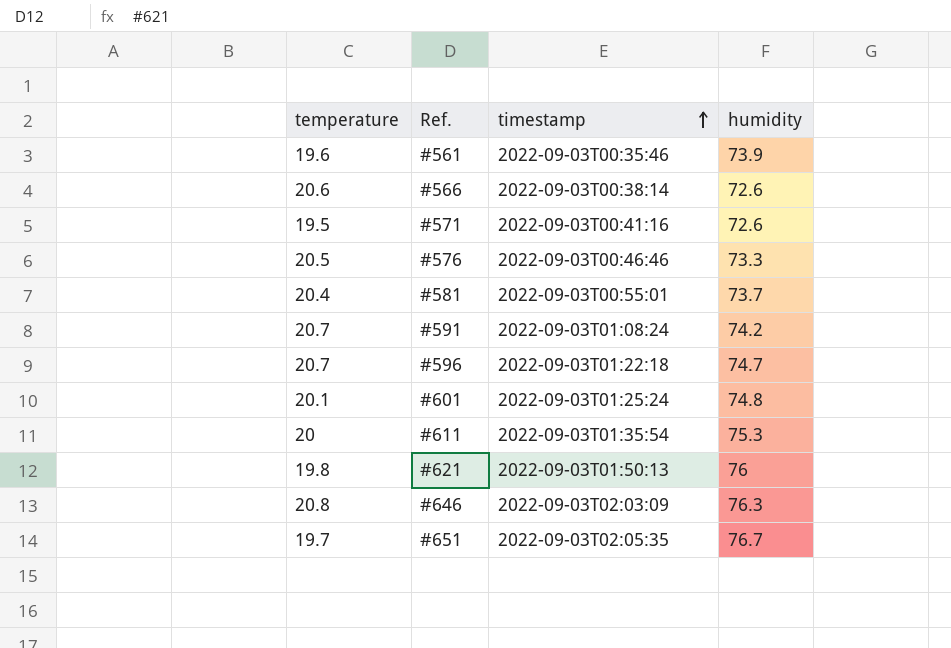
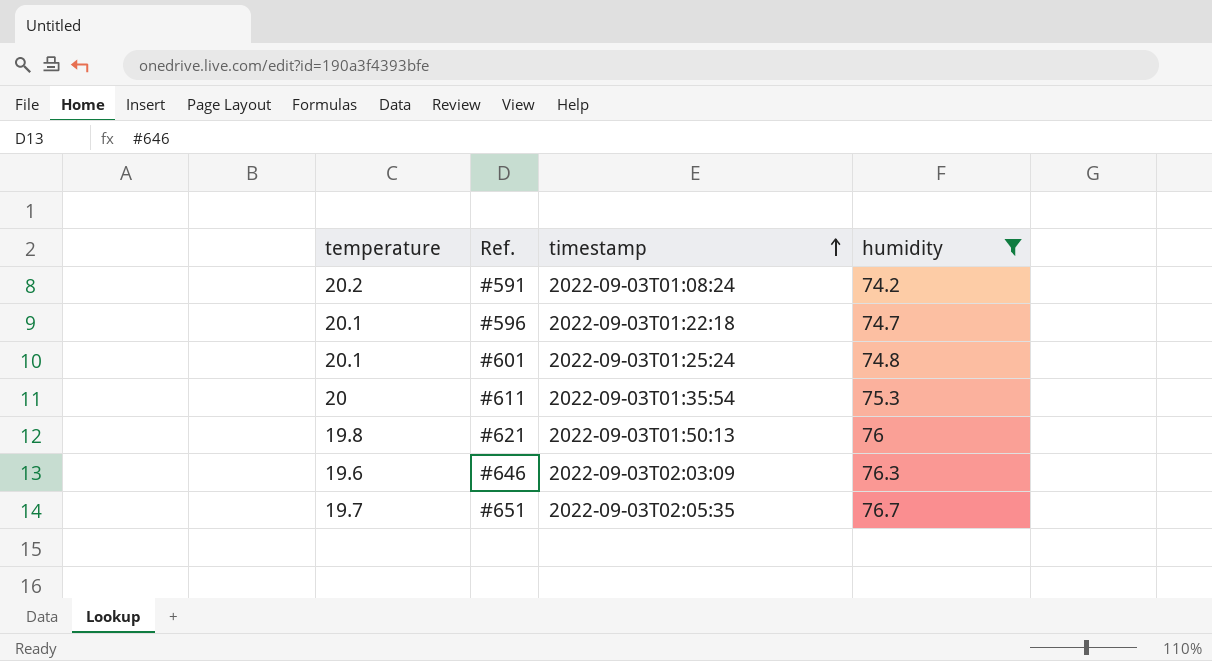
filter: none -> humidity >= 74.2
#591 | temperature: 20.7 -> 20.2
#596 | temperature: 20.7 -> 20.1
#646 | temperature: 20.8 -> 19.6

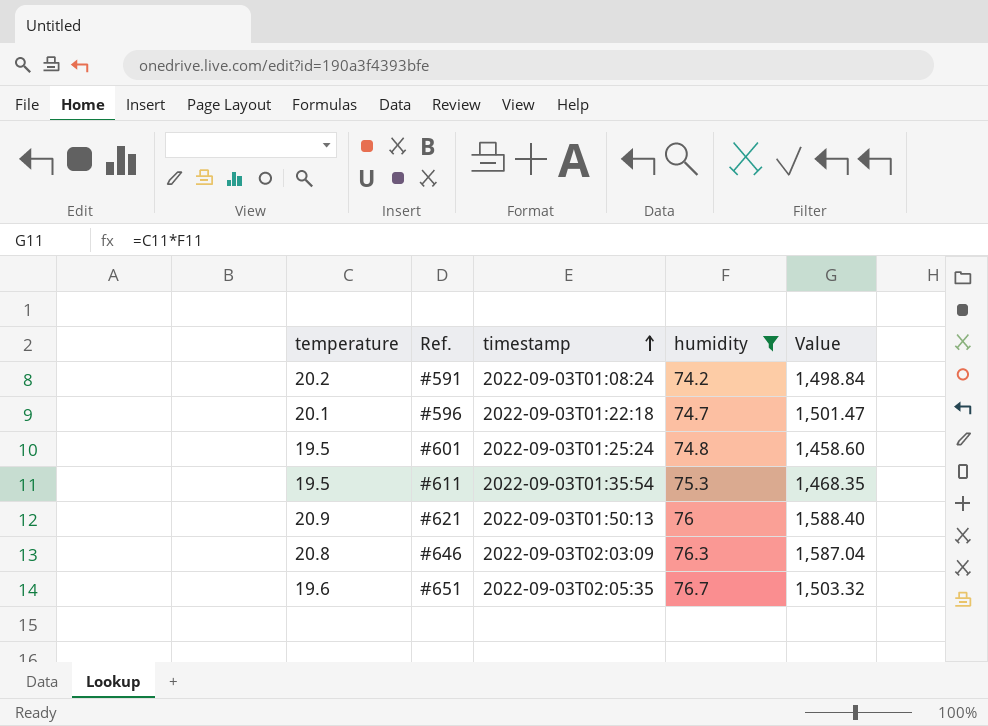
column Value | formula: none -> [temperature] * [humidity]
#601 | temperature: 20.1 -> 19.5
#611 | temperature: 20 -> 19.5
#621 | temperature: 19.8 -> 20.9
#646 | temperature: 19.6 -> 20.8
#651 | temperature: 19.7 -> 19.6

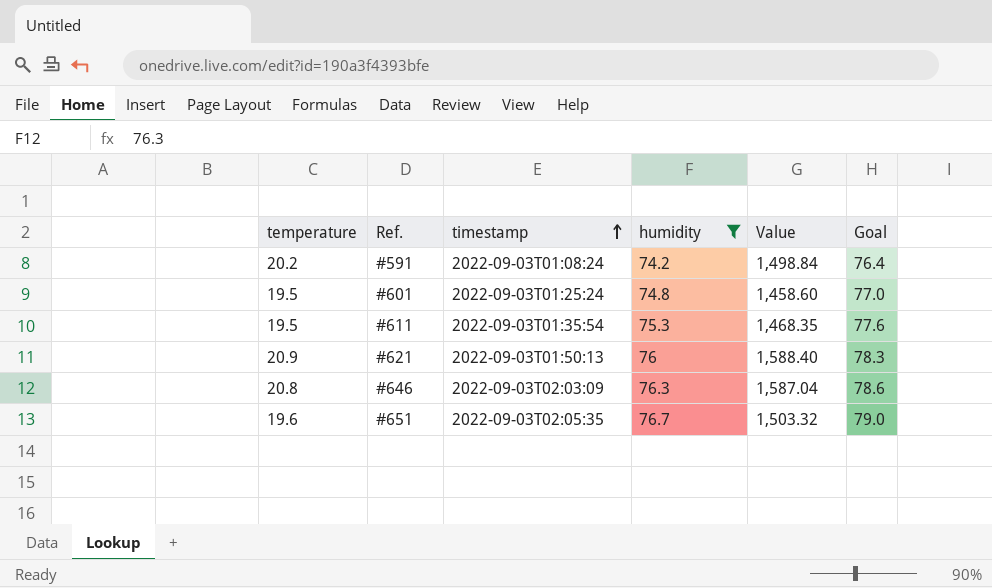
column Goal | formula: none -> [humidity] * 1.03
row #596: 20.1 | 2022-09-03T01:22:18 | 74.7 | 1,501.47 -> none

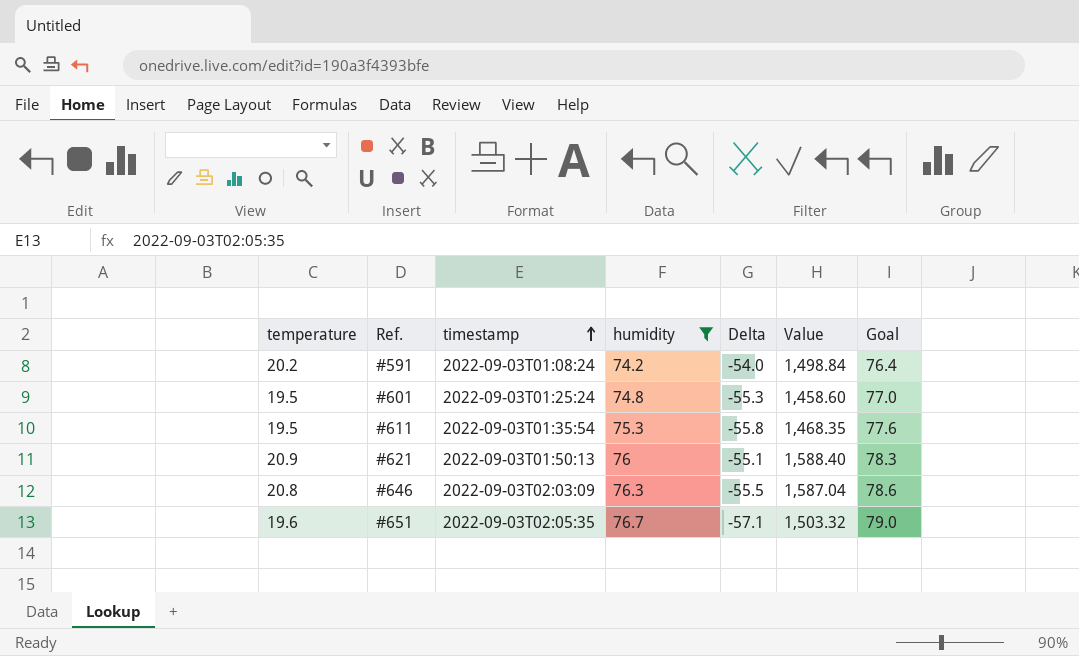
column Delta | formula: none -> [temperature] - [humidity]

